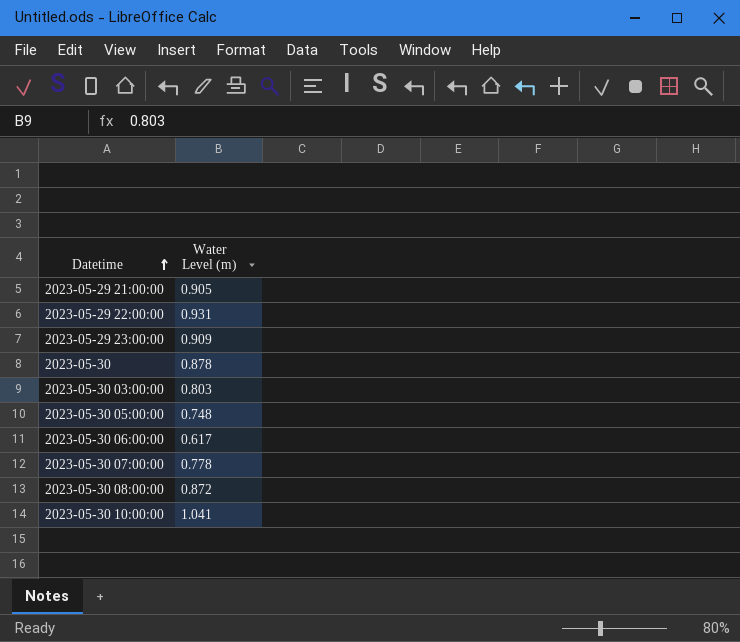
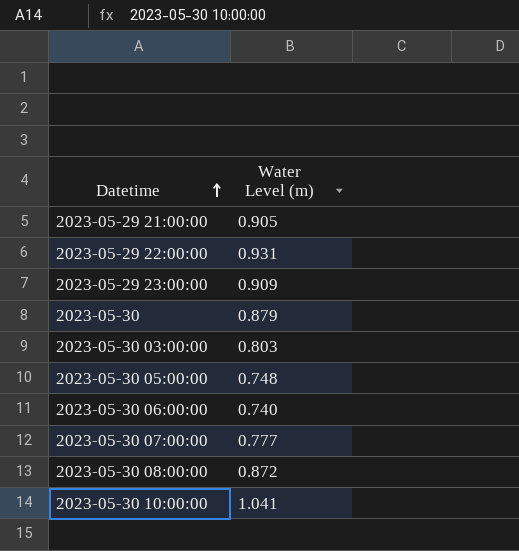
2023-05-30 | Water Level (m): 0.878 -> 0.879
2023-05-30 06:00:00 | Water Level (m): 0.617 -> 0.740
2023-05-30 07:00:00 | Water Level (m): 0.778 -> 0.777

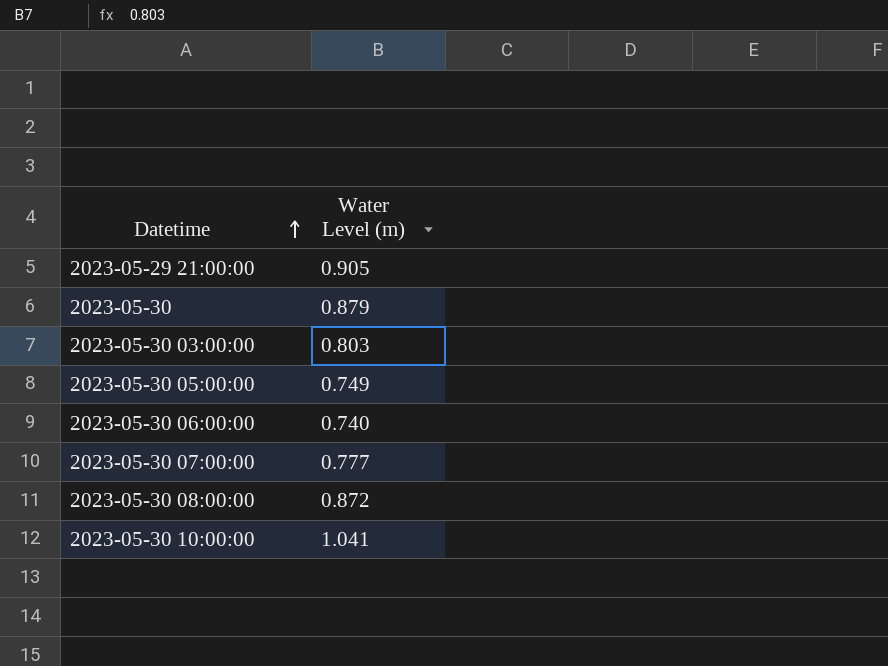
row 2023-05-29 22:00:00: 0.931 -> none
row 2023-05-29 23:00:00: 0.909 -> none
2023-05-30 05:00:00 | Water Level (m): 0.748 -> 0.749

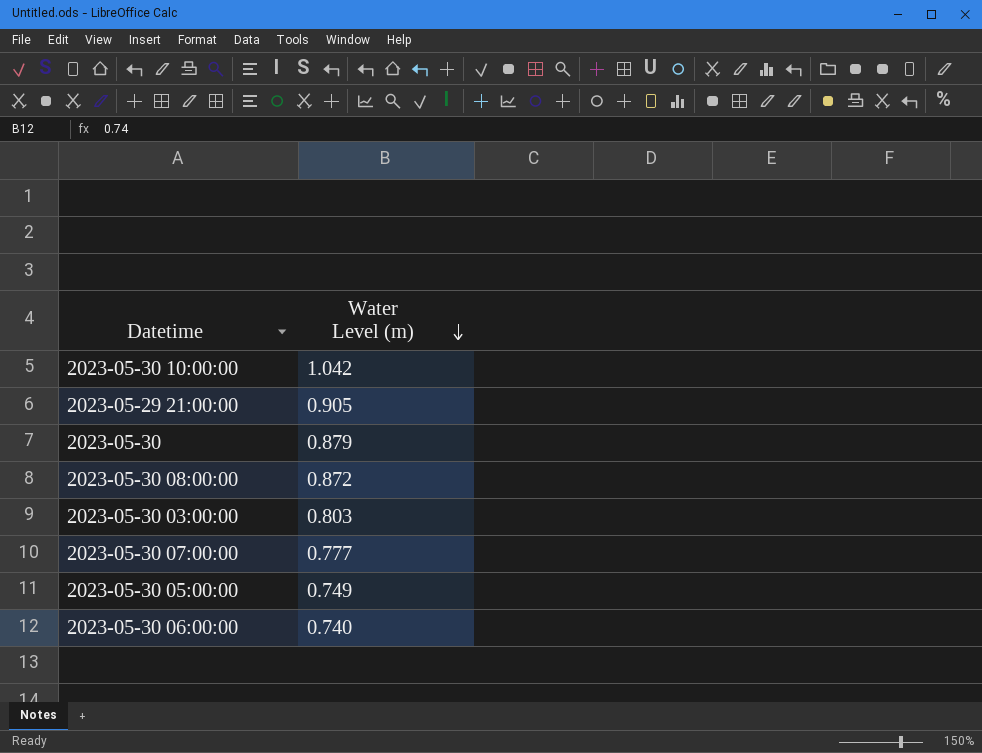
row order: Datetime ascending -> Water Level (m) descending
2023-05-30 10:00:00 | Water Level (m): 1.041 -> 1.042

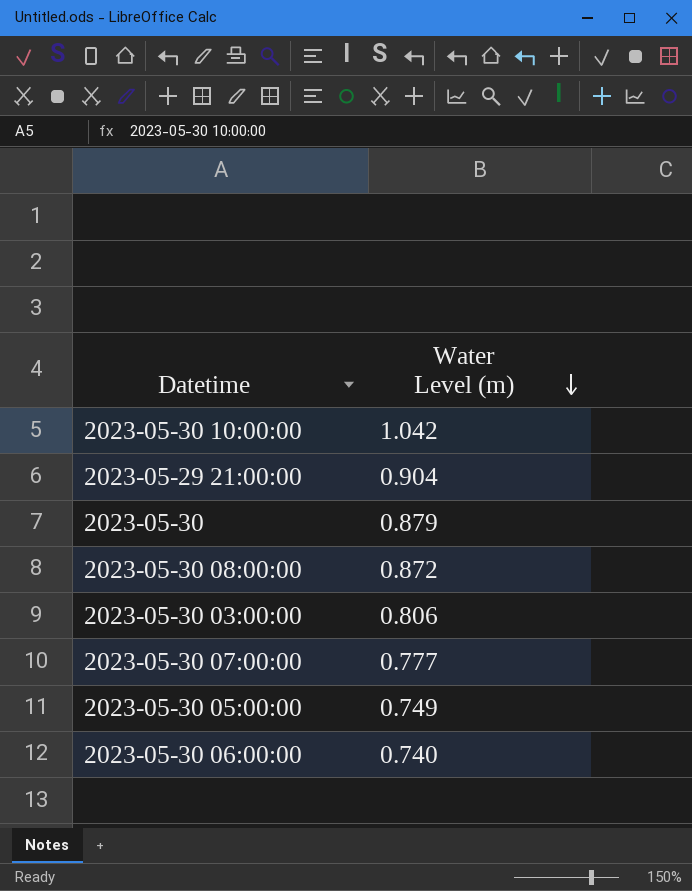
2023-05-29 21:00:00 | Water Level (m): 0.905 -> 0.904
2023-05-30 03:00:00 | Water Level (m): 0.803 -> 0.806

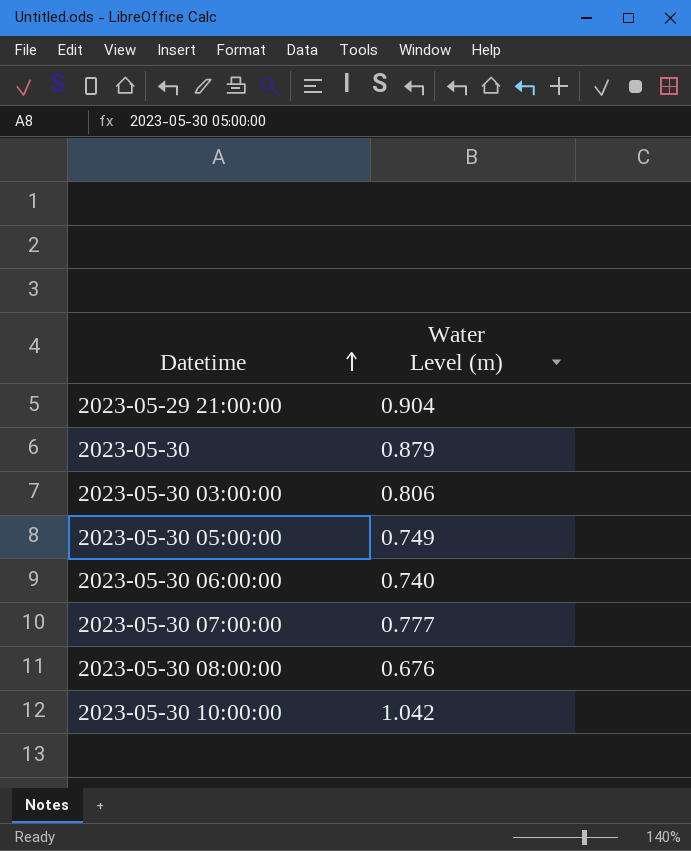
row order: Water Level (m) descending -> Datetime ascending
2023-05-30 08:00:00 | Water Level (m): 0.872 -> 0.676

